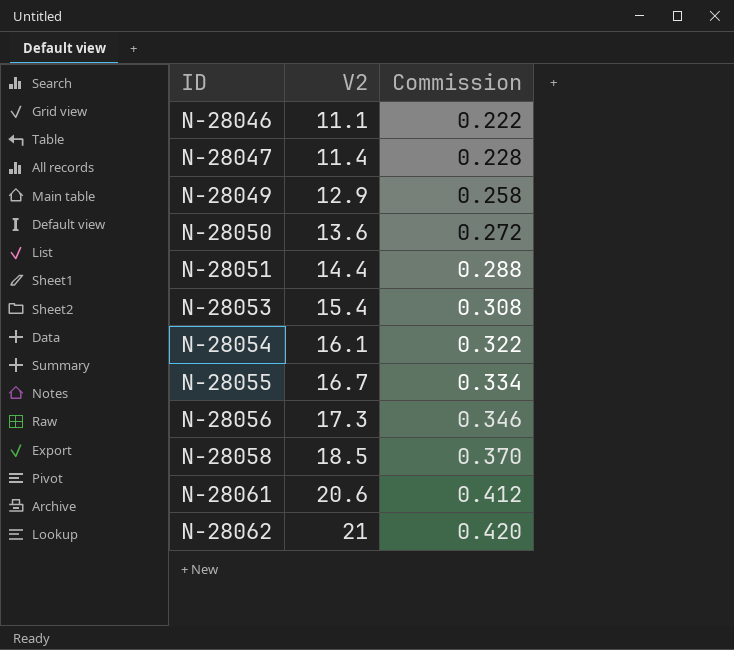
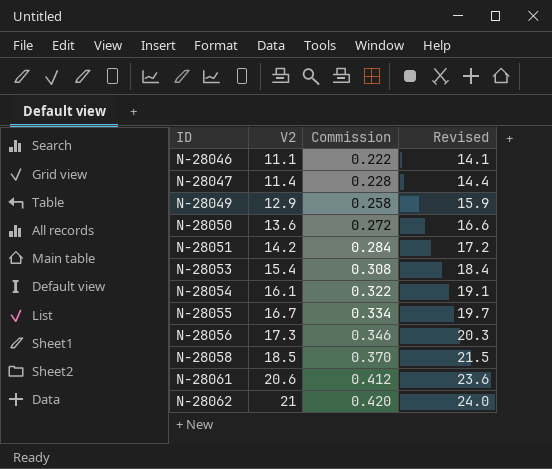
column Revised | formula: none -> [V2] + 3
N-28051 | V2: 14.4 -> 14.2
N-28051 | Commission: 0.288 -> 0.284

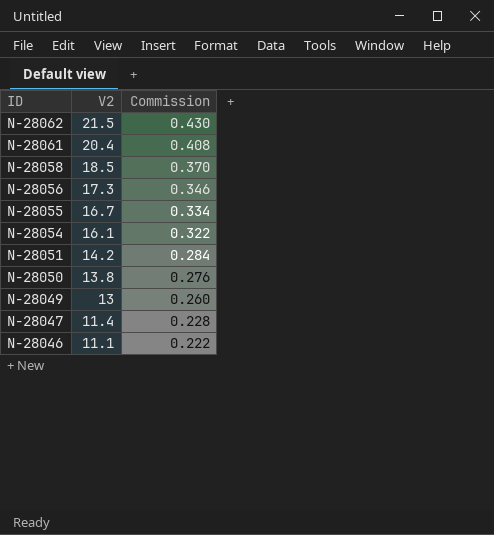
row order: ID ascending -> ID descending
column Revised | formula: [V2] + 3 -> none
row N-28053: 15.4 | 0.308 | 18.4 -> none
N-28062 | V2: 21 -> 21.5
N-28062 | Commission: 0.420 -> 0.430
N-28061 | V2: 20.6 -> 20.4
N-28061 | Commission: 0.412 -> 0.408
N-28050 | V2: 13.6 -> 13.8
N-28050 | Commission: 0.272 -> 0.276
N-28049 | V2: 12.9 -> 13
N-28049 | Commission: 0.258 -> 0.260

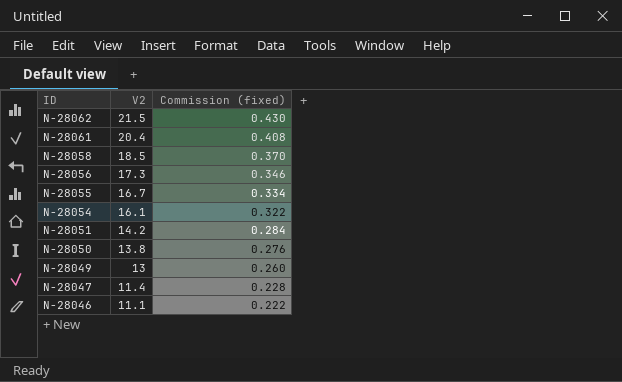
column name: Commission -> Commission (fixed)

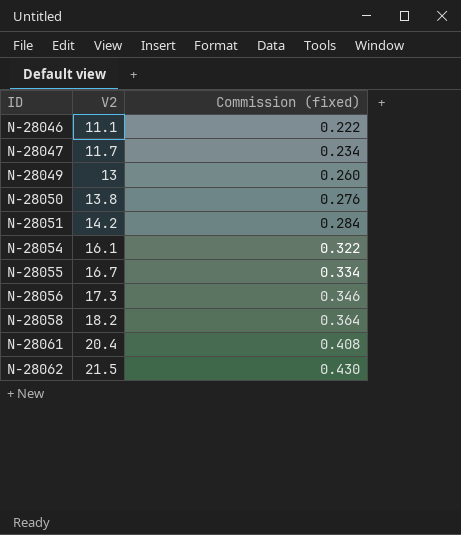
row order: ID descending -> ID ascending
N-28047 | V2: 11.4 -> 11.7
N-28047 | Commission (fixed): 0.228 -> 0.234
N-28058 | V2: 18.5 -> 18.2
N-28058 | Commission (fixed): 0.370 -> 0.364

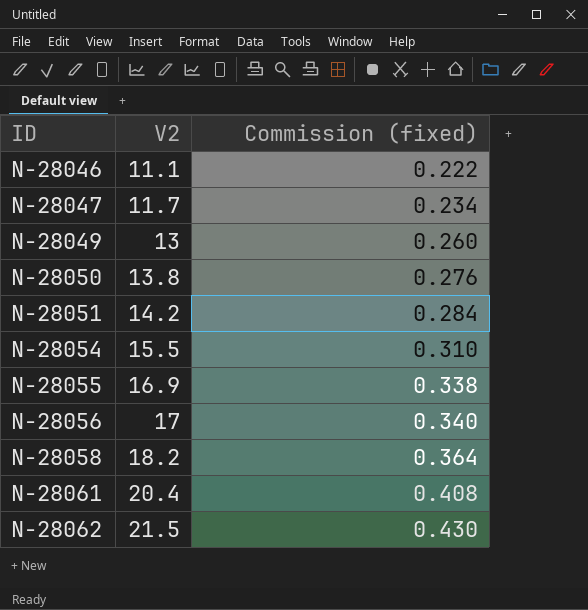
N-28054 | V2: 16.1 -> 15.5
N-28054 | Commission (fixed): 0.322 -> 0.310
N-28055 | V2: 16.7 -> 16.9
N-28055 | Commission (fixed): 0.334 -> 0.338
N-28056 | V2: 17.3 -> 17
N-28056 | Commission (fixed): 0.346 -> 0.340

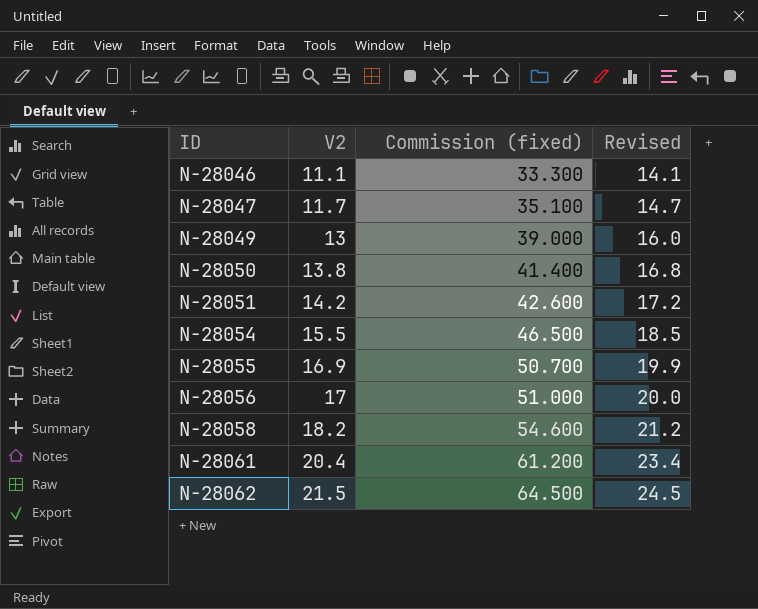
column Commission (fixed) | formula: [V2] * 0.02 -> [V2] * 3
column Revised | formula: none -> [V2] + 3

